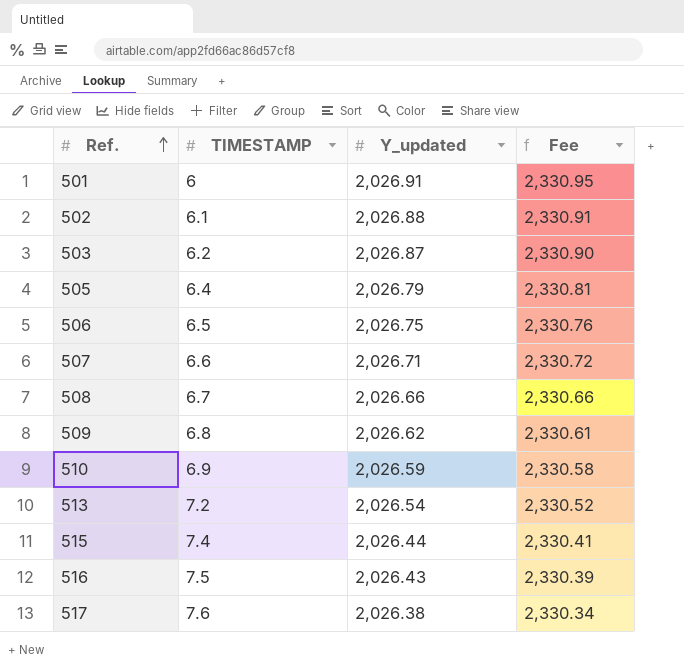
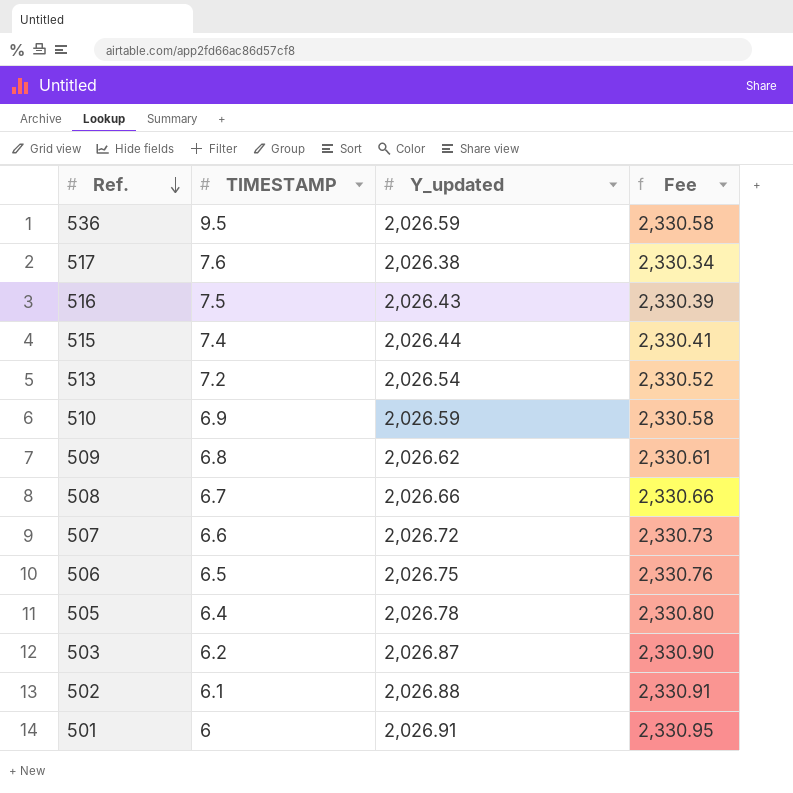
row order: Ref. ascending -> Ref. descending
row 536: none -> 9.5 | 2,026.59 | 2,330.58
507 | Y_updated: 2,026.71 -> 2,026.72
507 | Fee: 2,330.72 -> 2,330.73
505 | Y_updated: 2,026.79 -> 2,026.78
505 | Fee: 2,330.81 -> 2,330.80

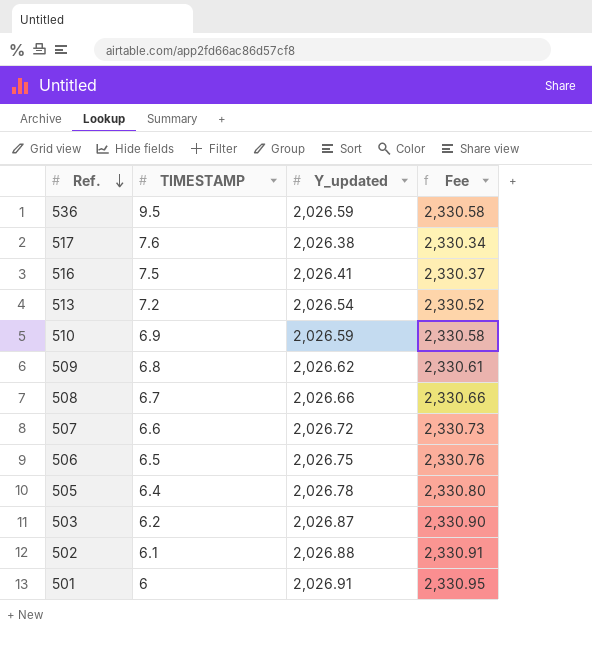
row 515: 7.4 | 2,026.44 | 2,330.41 -> none
516 | Y_updated: 2,026.43 -> 2,026.41
516 | Fee: 2,330.39 -> 2,330.37

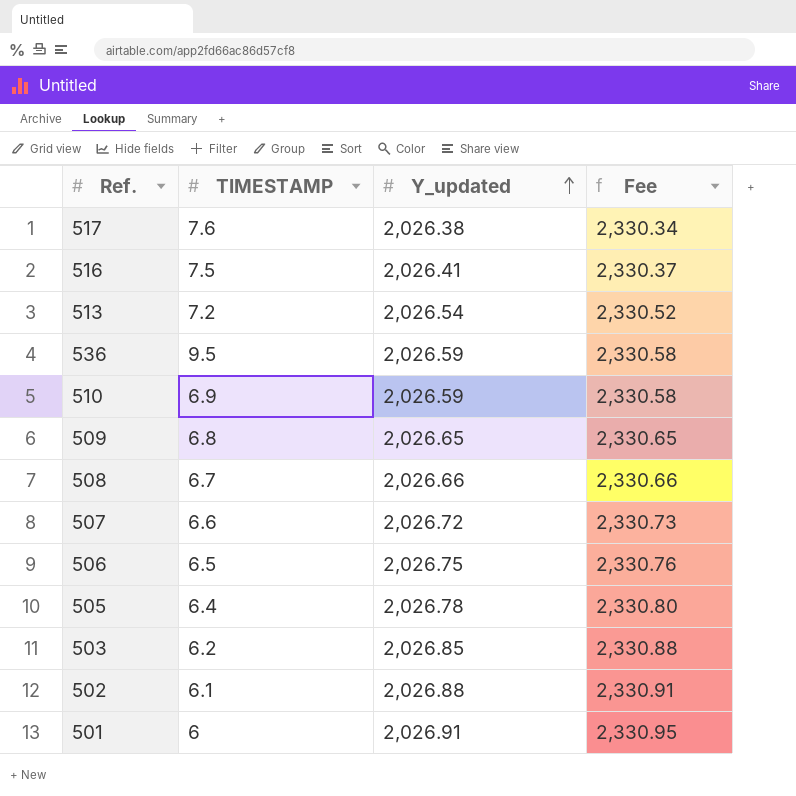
row order: Ref. descending -> Y_updated ascending
509 | Y_updated: 2,026.62 -> 2,026.65
509 | Fee: 2,330.61 -> 2,330.65
503 | Y_updated: 2,026.87 -> 2,026.85
503 | Fee: 2,330.90 -> 2,330.88

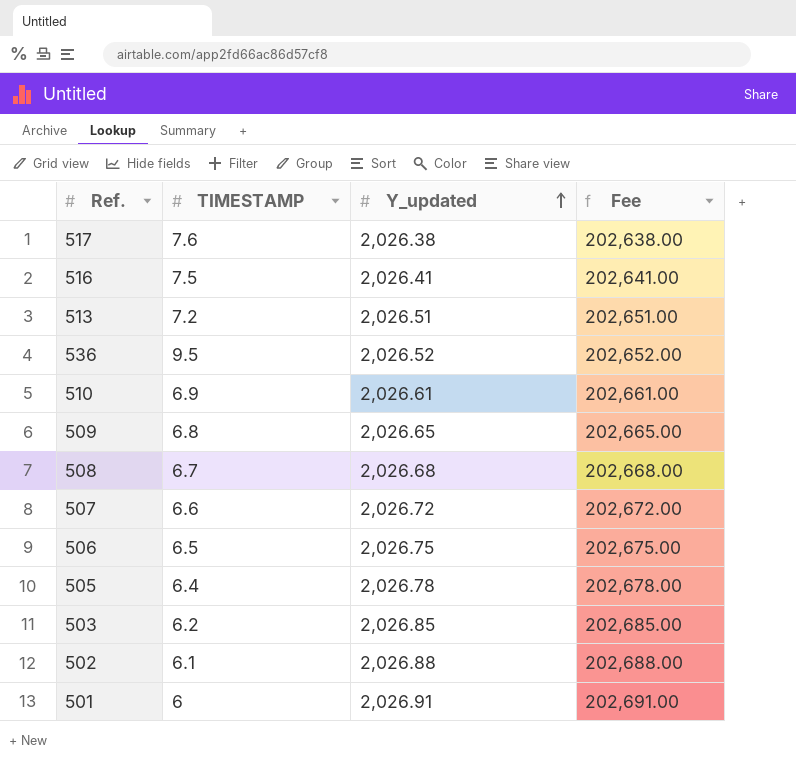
column Fee | formula: [Y_updated] * 1.15 -> [Y_updated] * 100
513 | Y_updated: 2,026.54 -> 2,026.51
536 | Y_updated: 2,026.59 -> 2,026.52
510 | Y_updated: 2,026.59 -> 2,026.61
508 | Y_updated: 2,026.66 -> 2,026.68

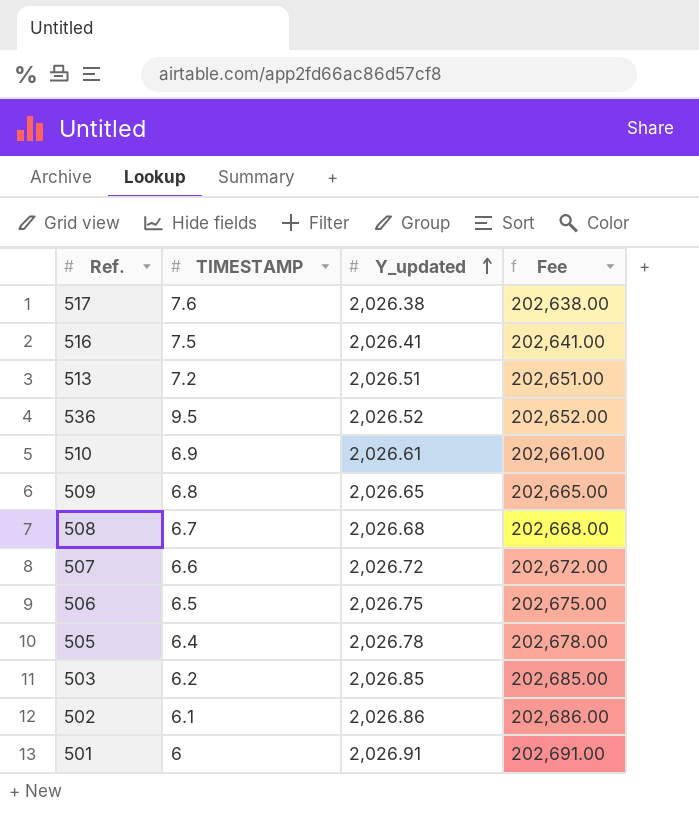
502 | Y_updated: 2,026.88 -> 2,026.86
502 | Fee: 202,688.00 -> 202,686.00

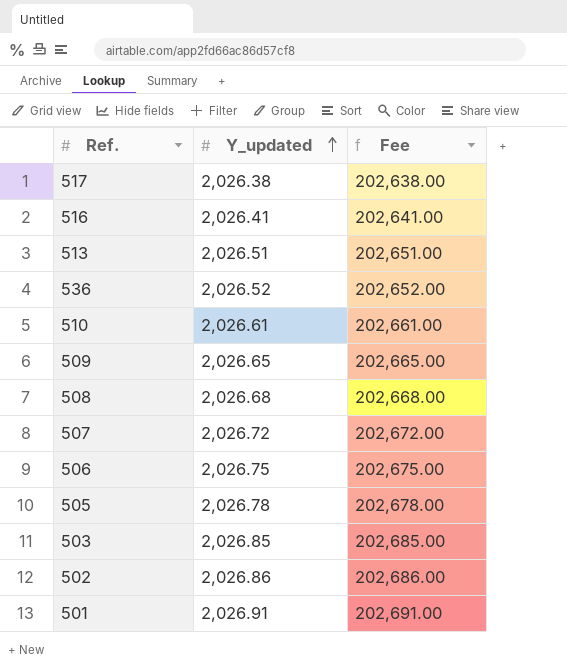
column TIMESTAMP | position: 2 -> none

